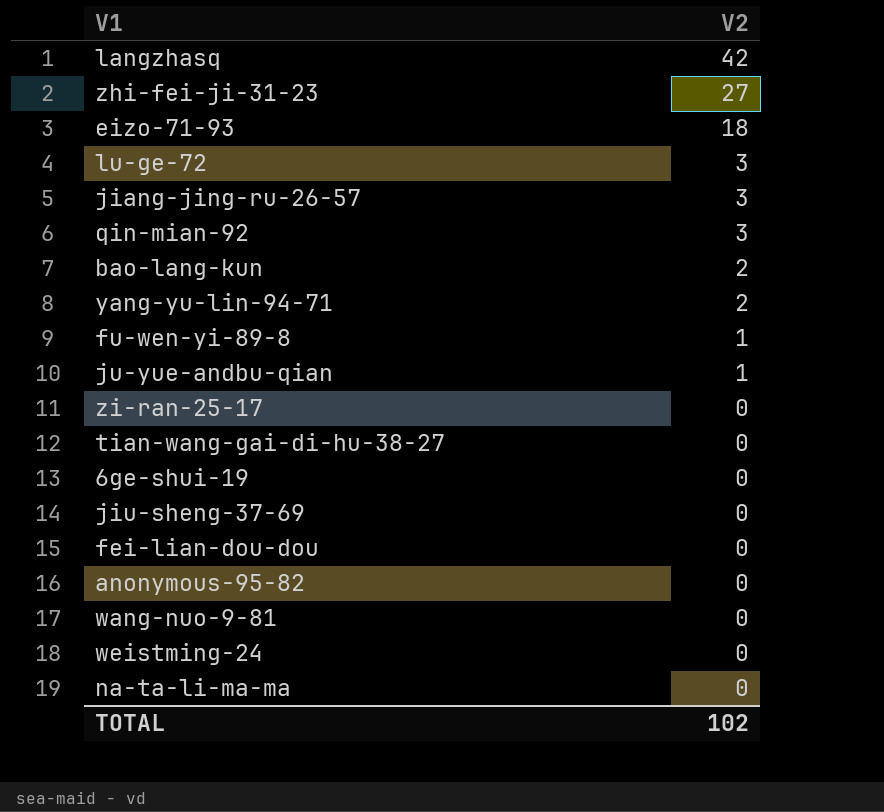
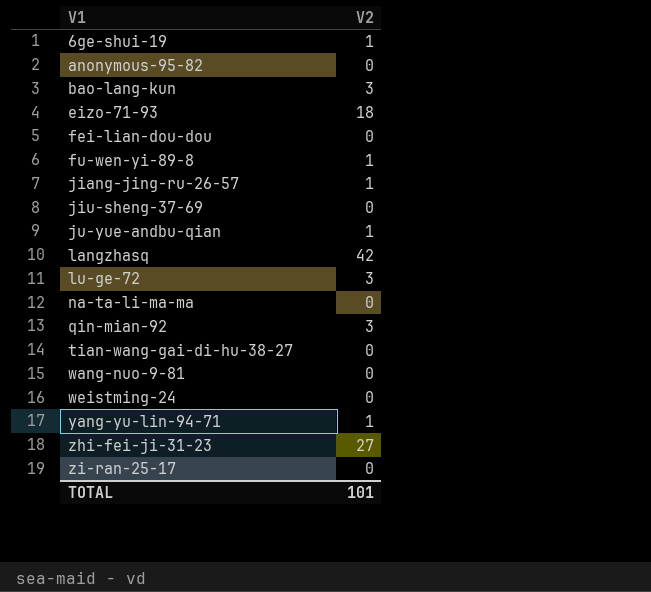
row order: V2 descending -> V1 ascending
6ge-shui-19 | V2: 0 -> 1
bao-lang-kun | V2: 2 -> 3
jiang-jing-ru-26-57 | V2: 3 -> 1
yang-yu-lin-94-71 | V2: 2 -> 1
TOTAL | V2: 102 -> 101

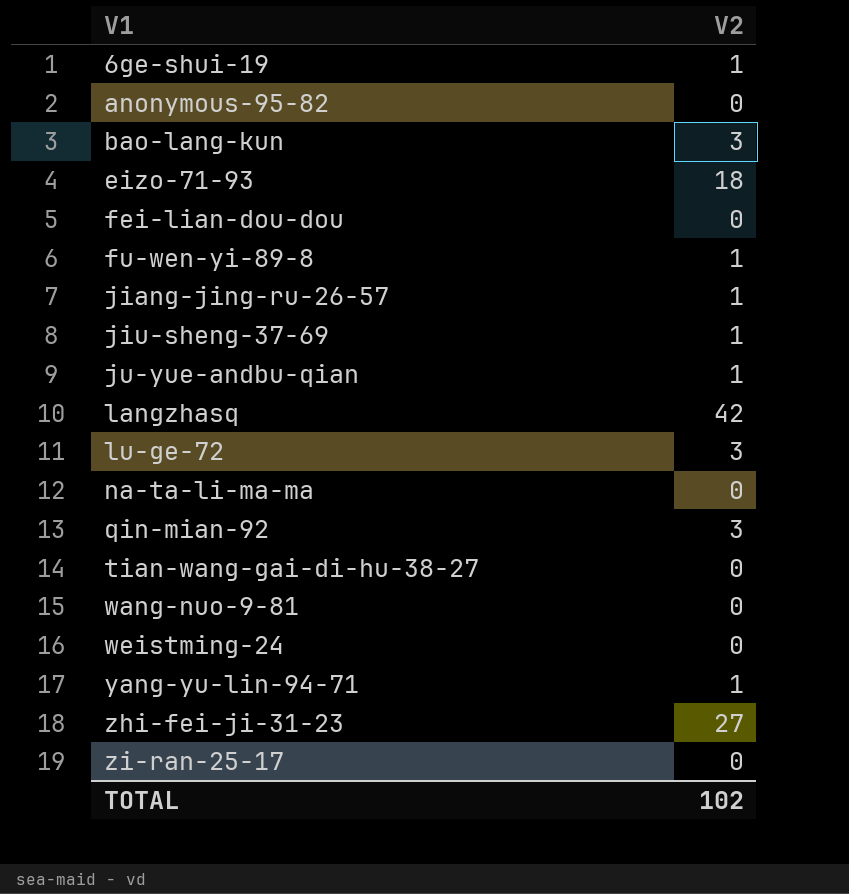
jiu-sheng-37-69 | V2: 0 -> 1
TOTAL | V2: 101 -> 102

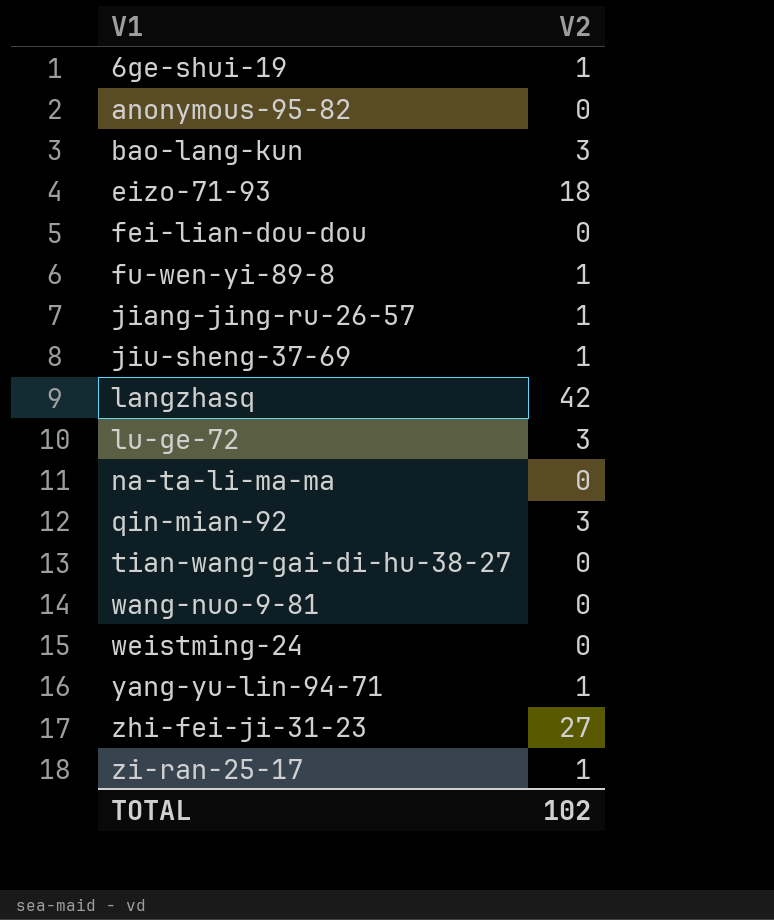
row ju-yue-andbu-qian: 1 -> none
zi-ran-25-17 | V2: 0 -> 1

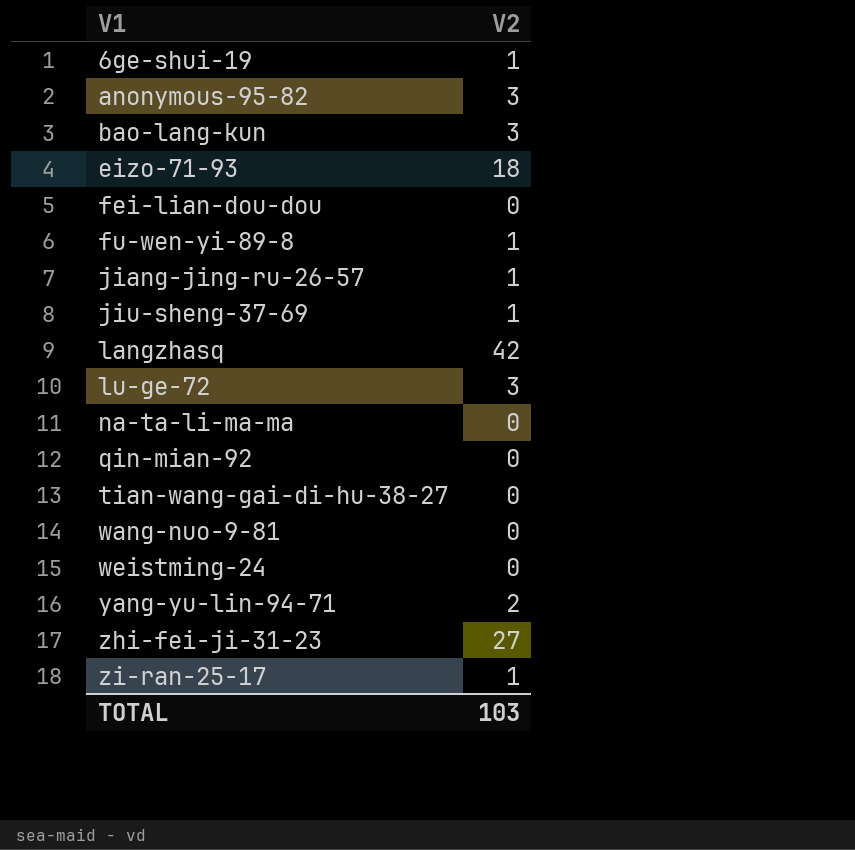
anonymous-95-82 | V2: 0 -> 3
qin-mian-92 | V2: 3 -> 0
yang-yu-lin-94-71 | V2: 1 -> 2
TOTAL | V2: 102 -> 103

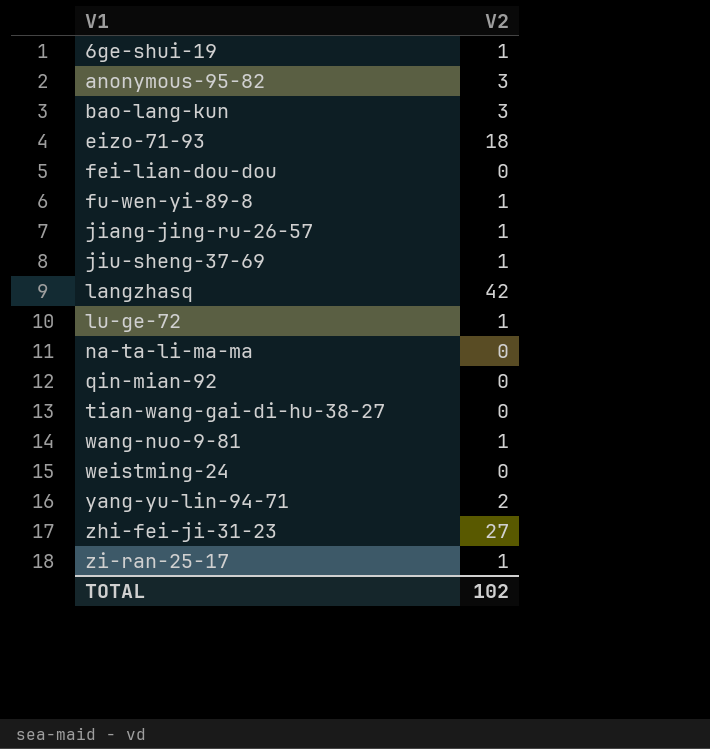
lu-ge-72 | V2: 3 -> 1
wang-nuo-9-81 | V2: 0 -> 1
TOTAL | V2: 103 -> 102

